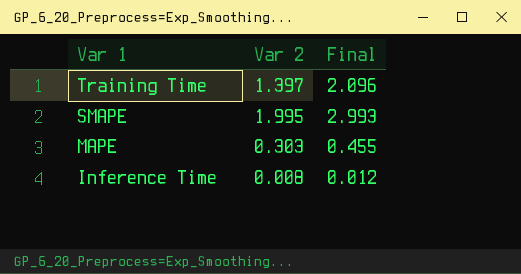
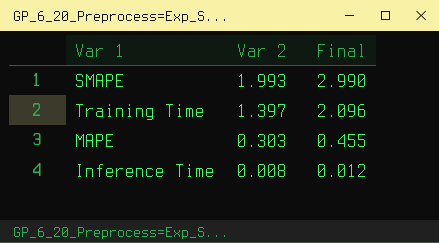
row order: Var 1 descending -> Var 2 descending
SMAPE | Var 2: 1.995 -> 1.993
SMAPE | Final: 2.993 -> 2.990

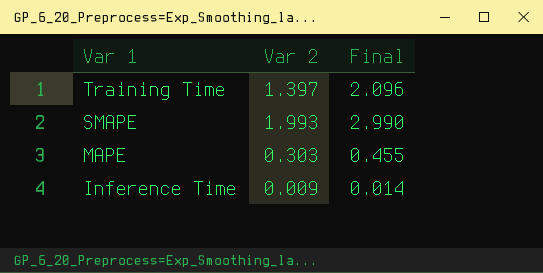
row order: Var 2 descending -> Var 1 descending
Inference Time | Var 2: 0.008 -> 0.009
Inference Time | Final: 0.012 -> 0.014

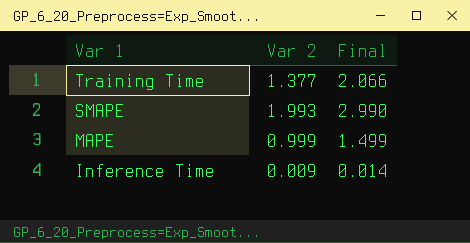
Training Time | Var 2: 1.397 -> 1.377
Training Time | Final: 2.096 -> 2.066
MAPE | Var 2: 0.303 -> 0.999
MAPE | Final: 0.455 -> 1.499

